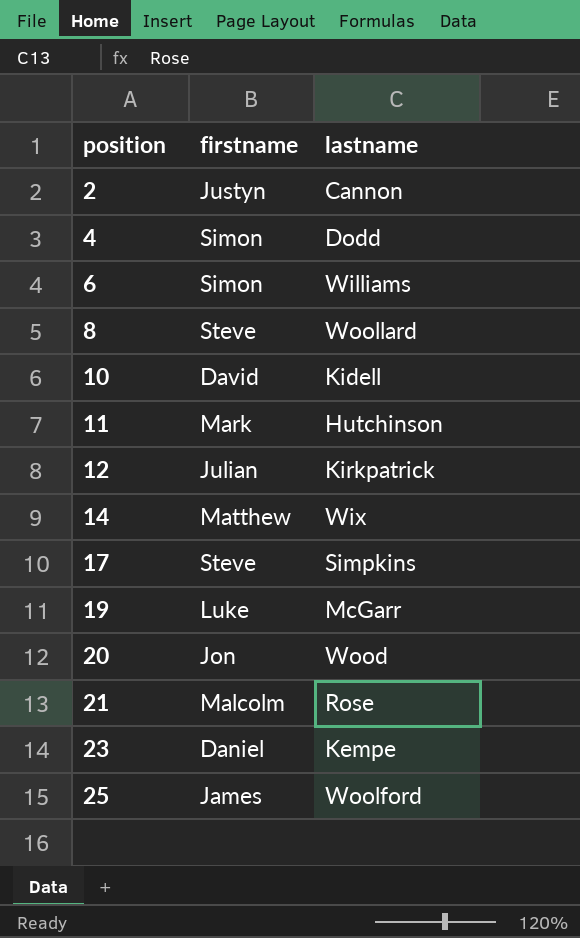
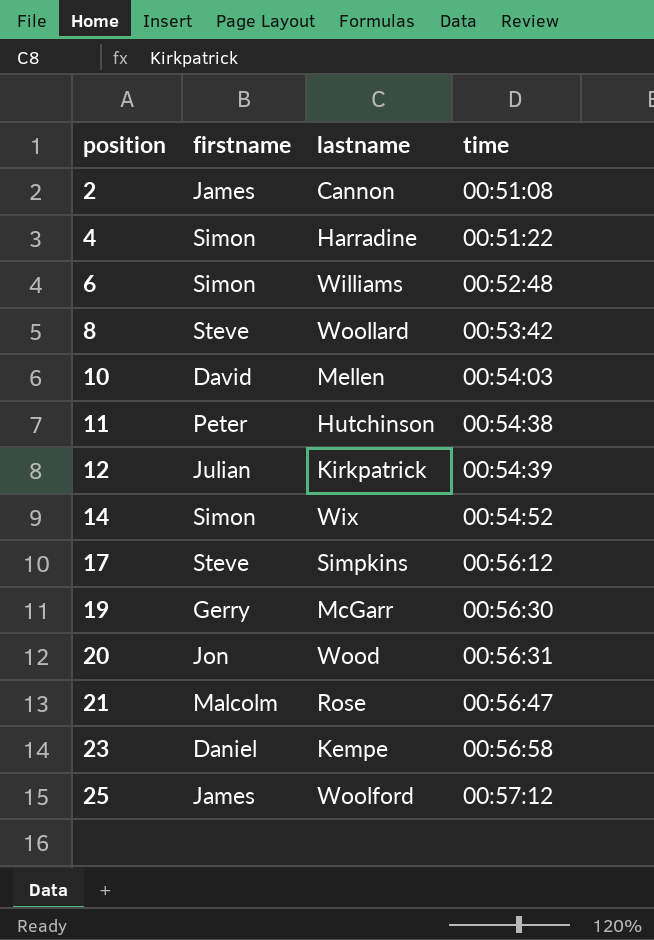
column time | position: none -> 4
2 | firstname: Justyn -> James
4 | lastname: Dodd -> Harradine
10 | lastname: Kidell -> Mellen
11 | firstname: Mark -> Peter
14 | firstname: Matthew -> Simon
19 | firstname: Luke -> Gerry

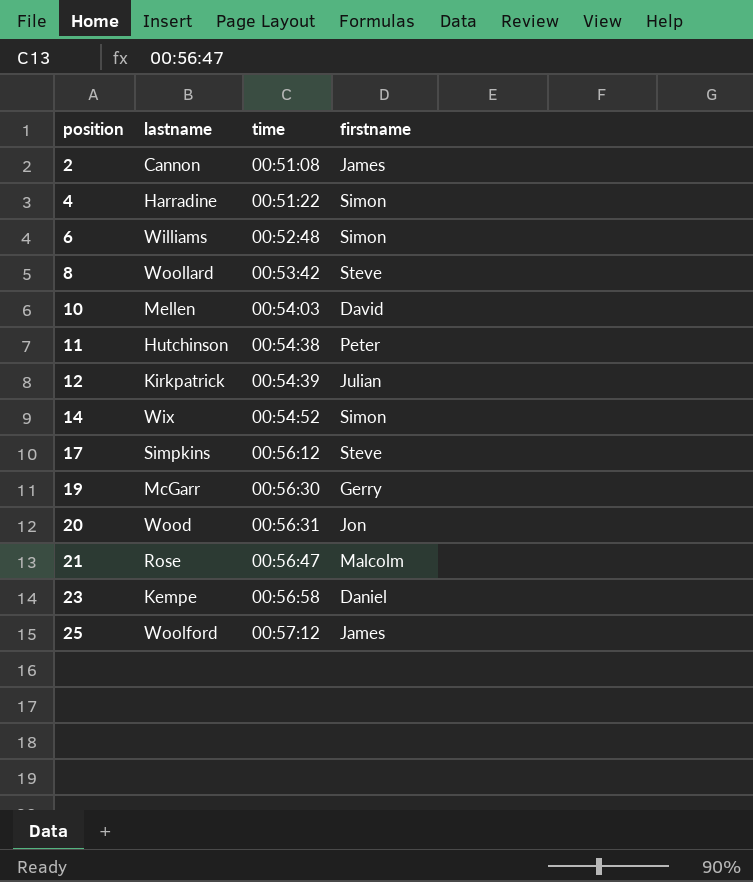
column firstname | position: 2 -> 4

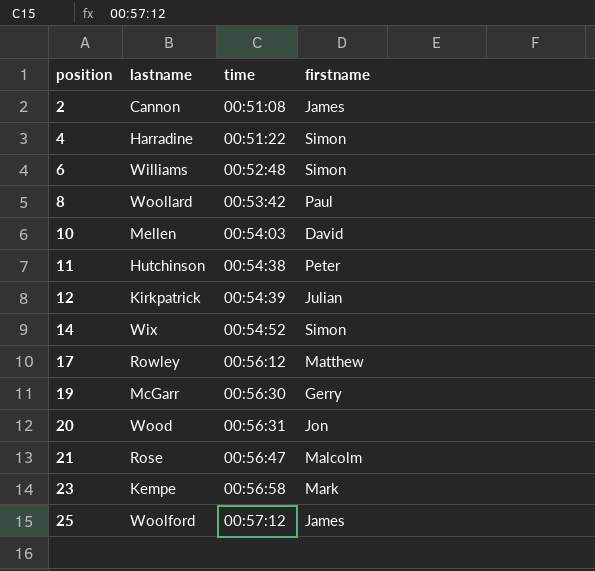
8 | firstname: Steve -> Paul
17 | lastname: Simpkins -> Rowley
17 | firstname: Steve -> Matthew
23 | firstname: Daniel -> Mark

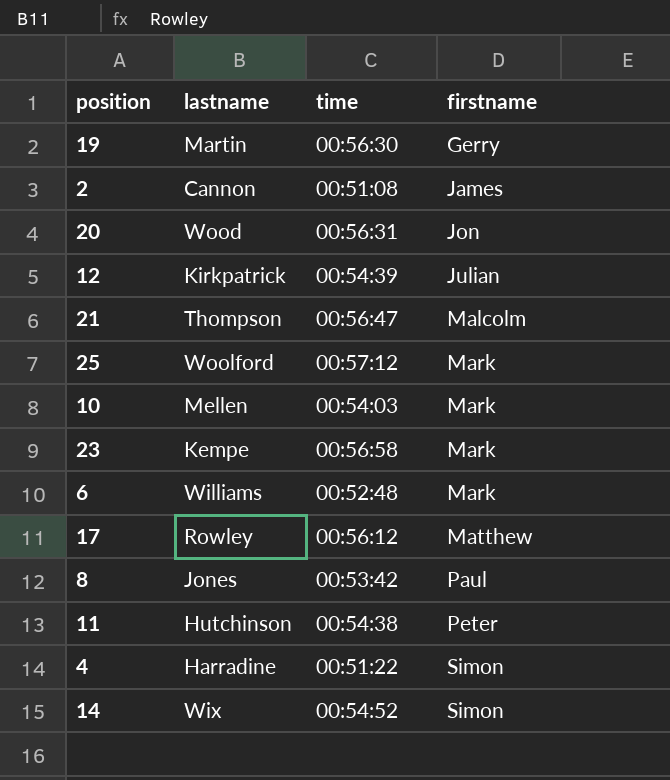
row order: position ascending -> firstname ascending
19 | lastname: McGarr -> Martin
21 | lastname: Rose -> Thompson
25 | firstname: James -> Mark
10 | firstname: David -> Mark
6 | firstname: Simon -> Mark
8 | lastname: Woollard -> Jones

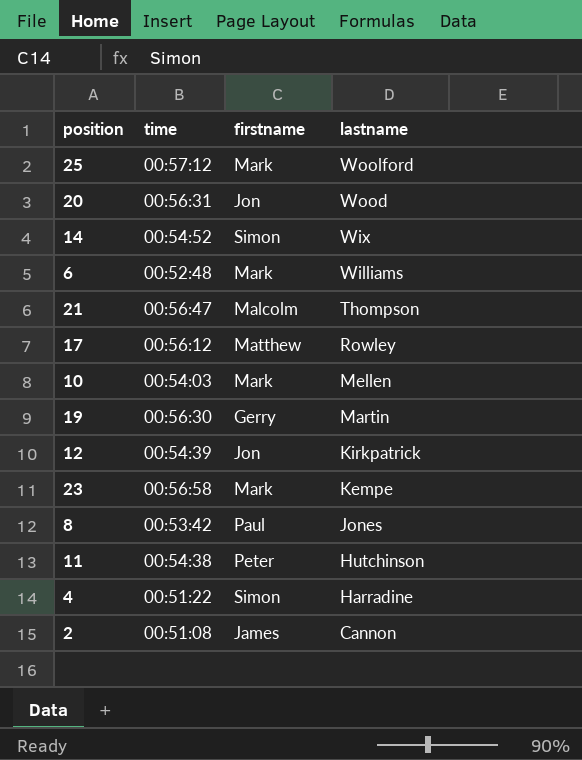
row order: firstname ascending -> lastname descending
column lastname | position: 2 -> 4
12 | firstname: Julian -> Jon

